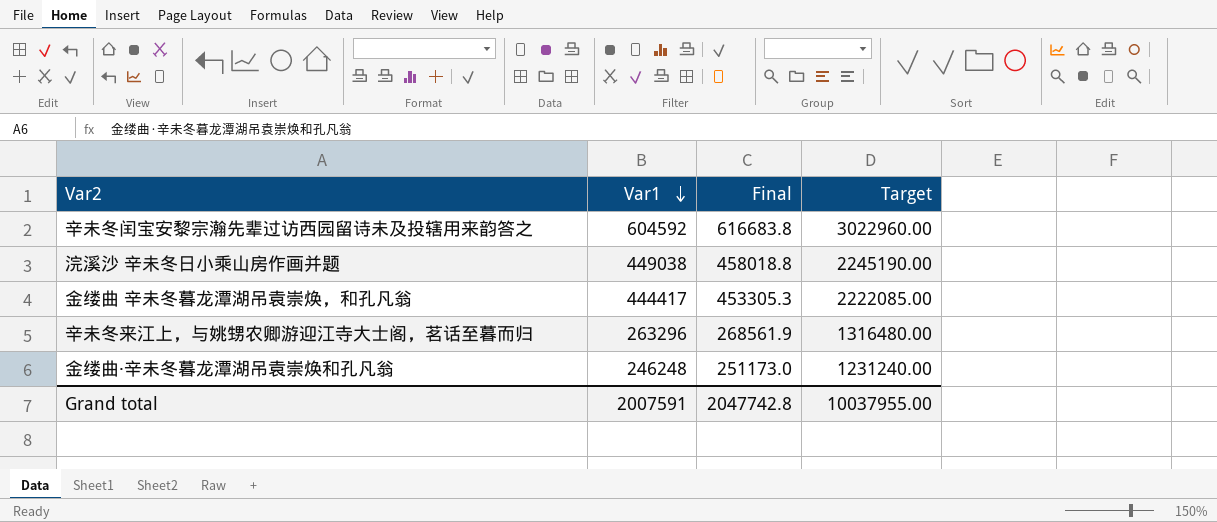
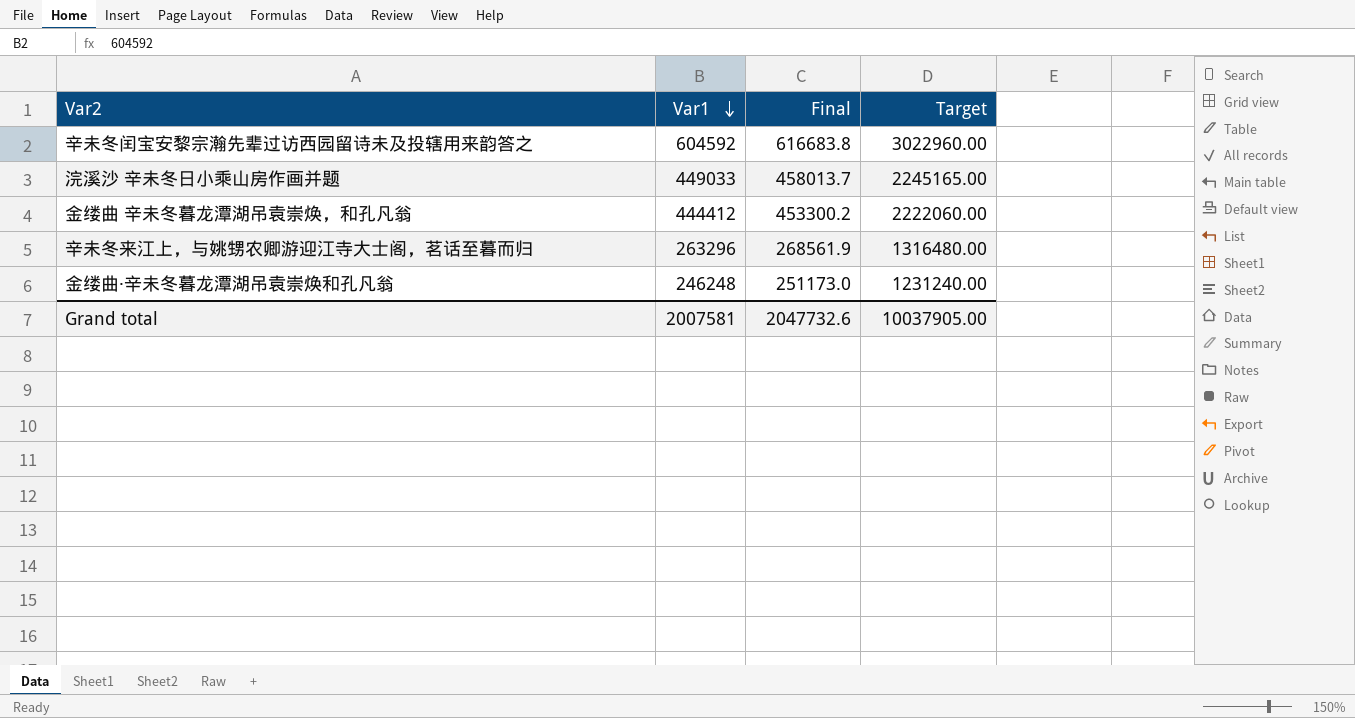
浣溪沙 辛未冬日小乘山房作画并题 | Var1: 449038 -> 449033
浣溪沙 辛未冬日小乘山房作画并题 | Final: 458018.8 -> 458013.7
浣溪沙 辛未冬日小乘山房作画并题 | Target: 2245190.00 -> 2245165.00
金缕曲 辛未冬暮龙潭湖吊袁崇焕，和孔凡翁 | Var1: 444417 -> 444412
金缕曲 辛未冬暮龙潭湖吊袁崇焕，和孔凡翁 | Final: 453305.3 -> 453300.2
金缕曲 辛未冬暮龙潭湖吊袁崇焕，和孔凡翁 | Target: 2222085.00 -> 2222060.00
Grand total | Var1: 2007591 -> 2007581
Grand total | Final: 2047742.8 -> 2047732.6
Grand total | Target: 10037955.00 -> 10037905.00

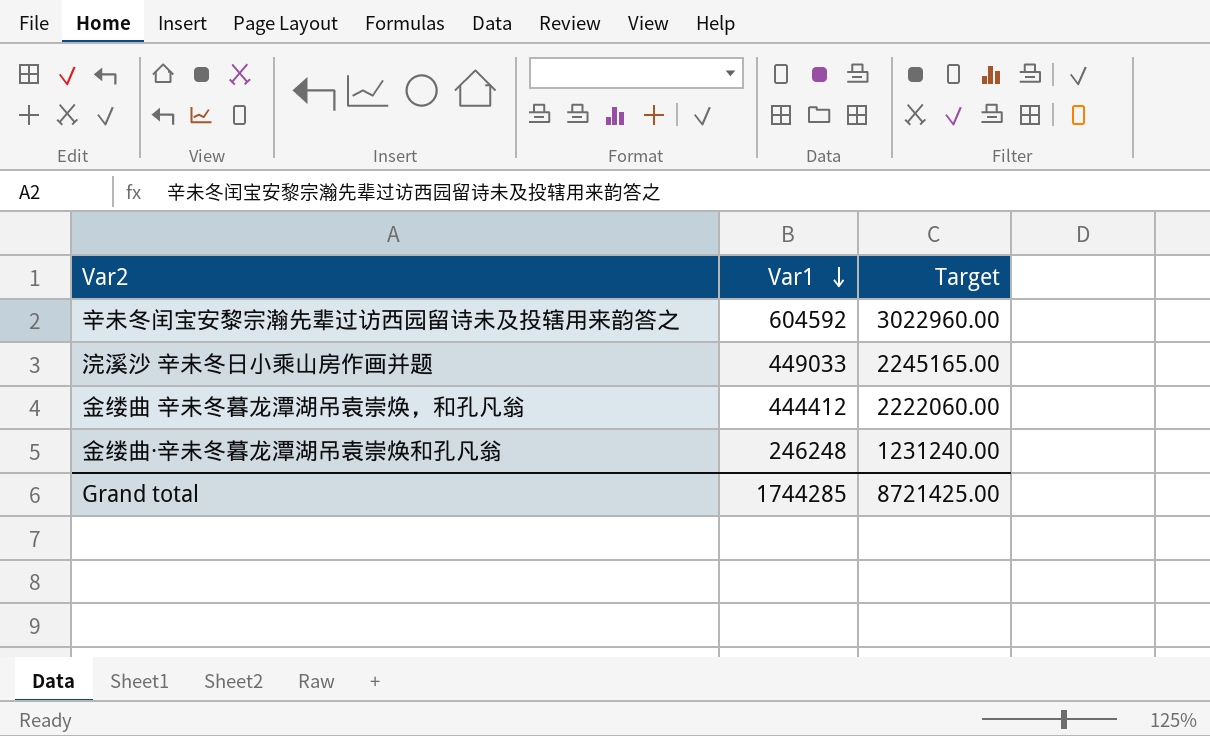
column Final | formula: [Var1] * 1.02 -> none
row 辛未冬来江上，与姚甥农卿游迎江寺大士阁，茗话至暮而归: 263296 | 268561.9 | 1316480.00 -> none
Grand total | Var1: 2007581 -> 1744285
Grand total | Target: 10037905.00 -> 8721425.00

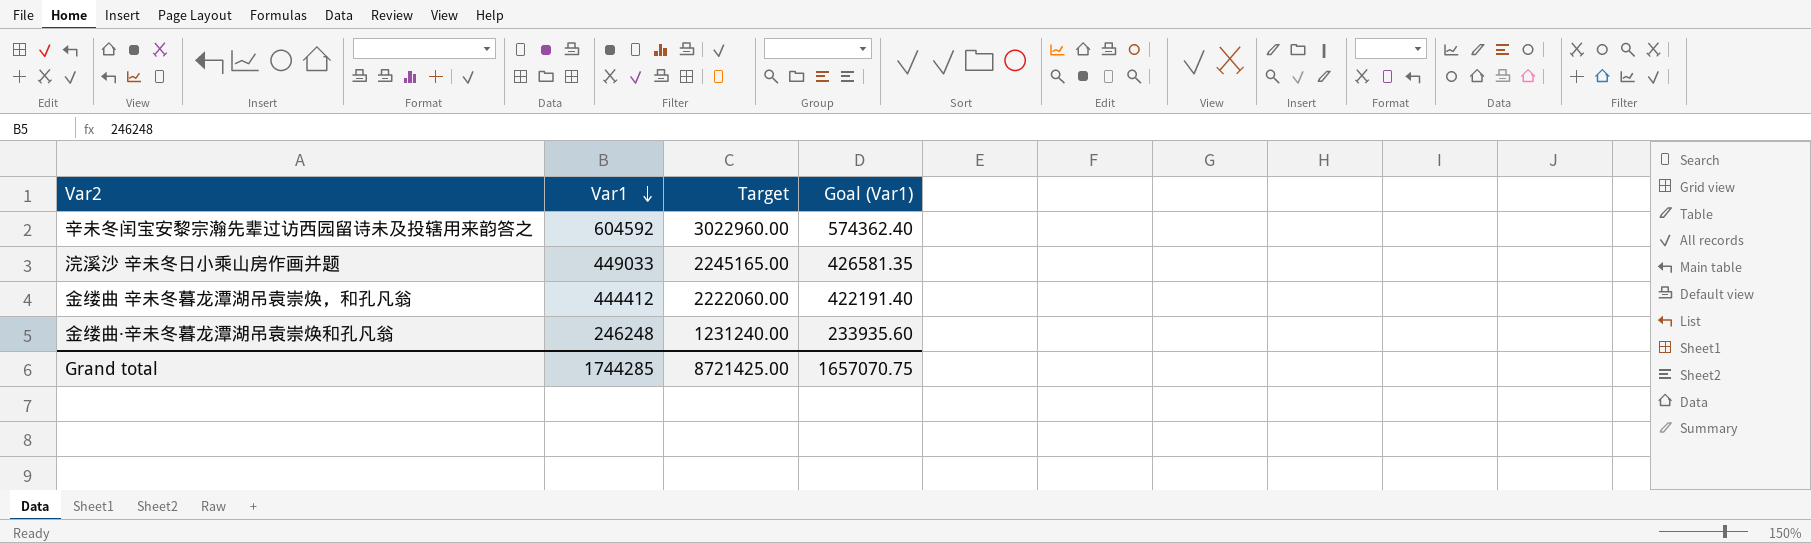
column Goal (Var1) | formula: none -> [Var1] * 0.95

